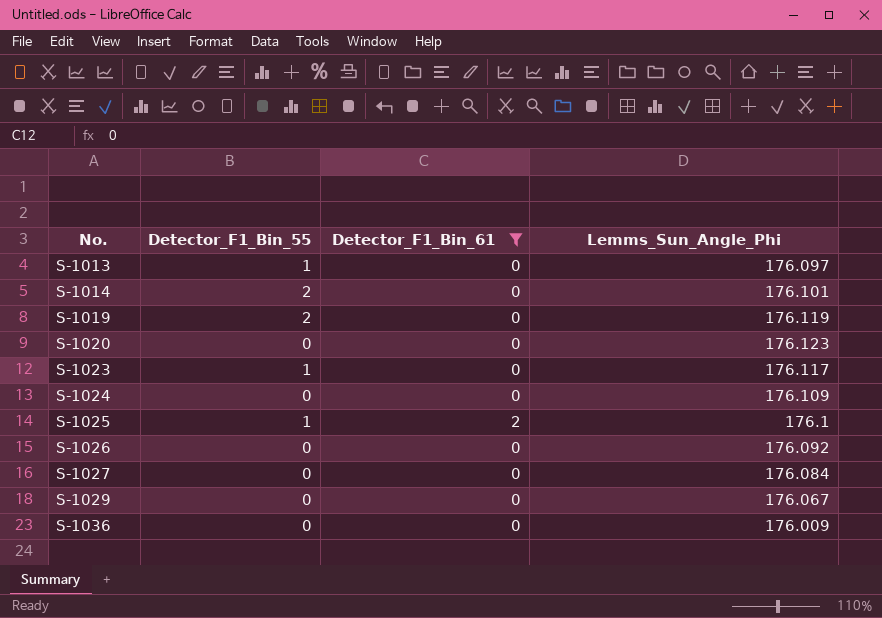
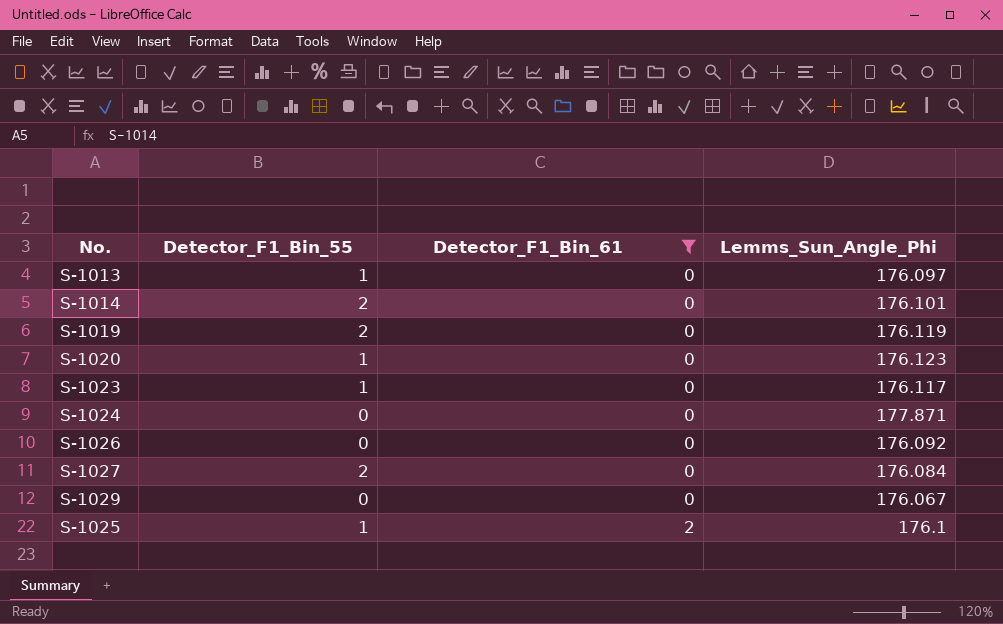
row order: No. ascending -> Detector_F1_Bin_61 ascending
row S-1036: 0 | 0 | 176.009 -> none
S-1020 | Detector_F1_Bin_55: 0 -> 1
S-1024 | Lemms_Sun_Angle_Phi: 176.109 -> 177.871
S-1027 | Detector_F1_Bin_55: 0 -> 2

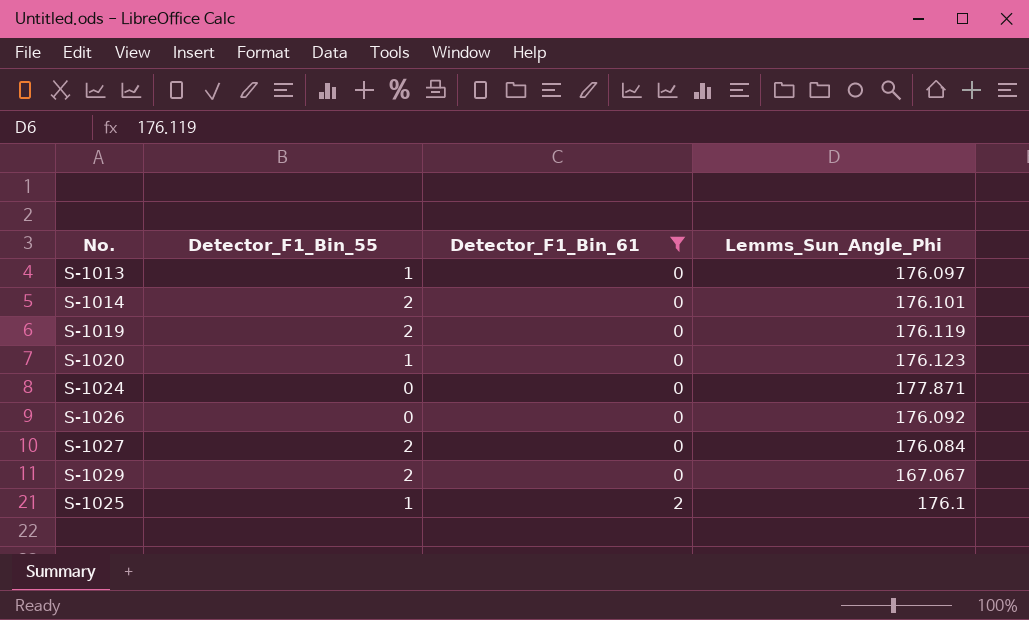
row S-1023: 1 | 0 | 176.117 -> none
S-1029 | Detector_F1_Bin_55: 0 -> 2
S-1029 | Lemms_Sun_Angle_Phi: 176.067 -> 167.067

